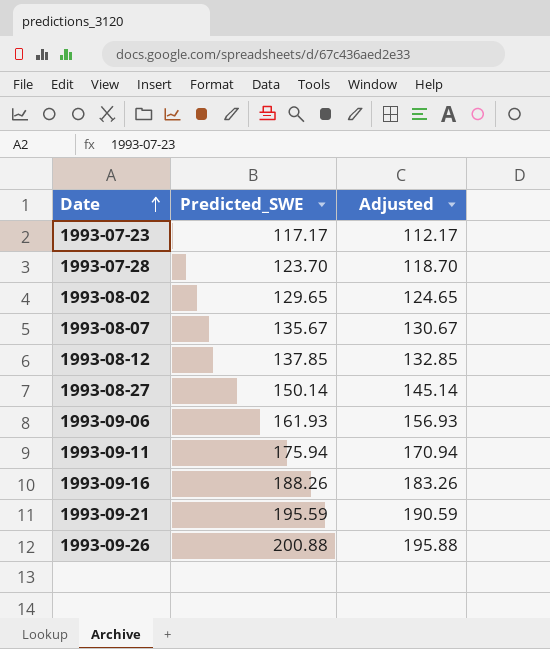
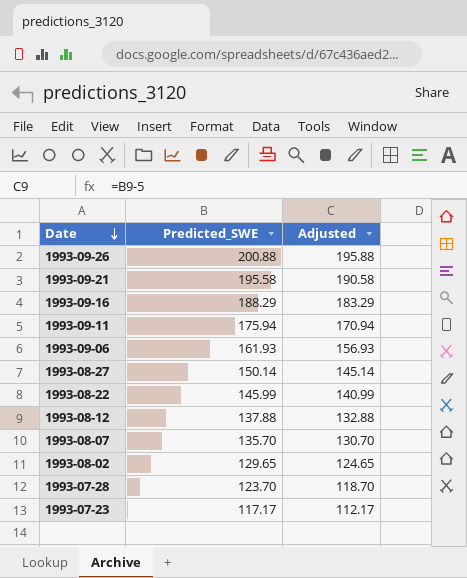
row order: Date ascending -> Date descending
1993-09-21 | Predicted_SWE: 195.59 -> 195.58
1993-09-21 | Adjusted: 190.59 -> 190.58
1993-09-16 | Predicted_SWE: 188.26 -> 188.29
1993-09-16 | Adjusted: 183.26 -> 183.29
row 1993-08-22: none -> 145.99 | 140.99
1993-08-12 | Predicted_SWE: 137.85 -> 137.88
1993-08-12 | Adjusted: 132.85 -> 132.88
1993-08-07 | Predicted_SWE: 135.67 -> 135.70
1993-08-07 | Adjusted: 130.67 -> 130.70

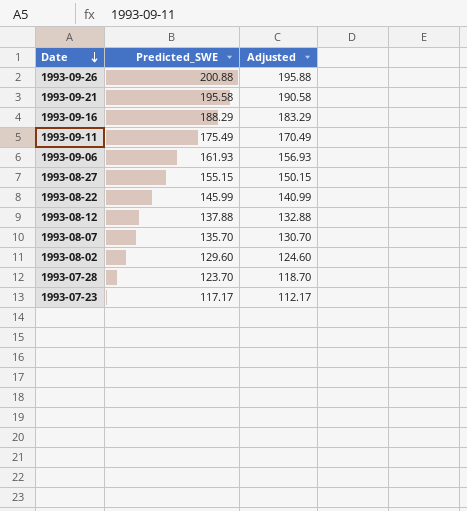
1993-09-11 | Predicted_SWE: 175.94 -> 175.49
1993-09-11 | Adjusted: 170.94 -> 170.49
1993-08-27 | Predicted_SWE: 150.14 -> 155.15
1993-08-27 | Adjusted: 145.14 -> 150.15
1993-08-02 | Predicted_SWE: 129.65 -> 129.60
1993-08-02 | Adjusted: 124.65 -> 124.60

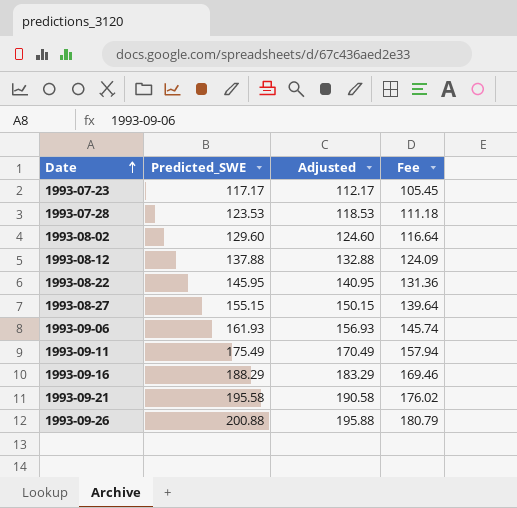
row order: Date descending -> Date ascending
column Fee | formula: none -> [Predicted_SWE] * 0.9
row 1993-08-07: 135.70 | 130.70 -> none
1993-07-28 | Predicted_SWE: 123.70 -> 123.53
1993-07-28 | Adjusted: 118.70 -> 118.53
1993-08-22 | Predicted_SWE: 145.99 -> 145.95
1993-08-22 | Adjusted: 140.99 -> 140.95

